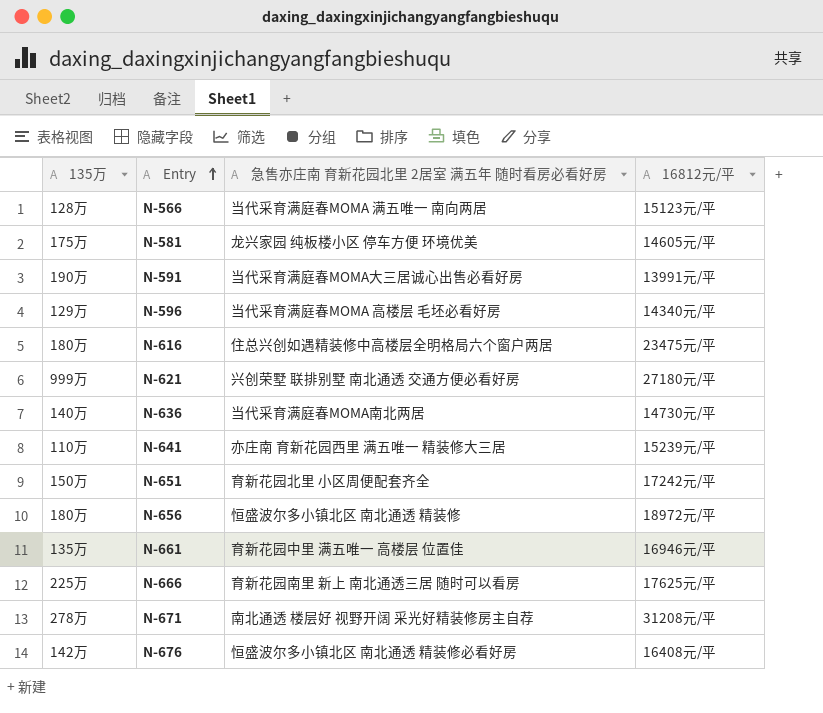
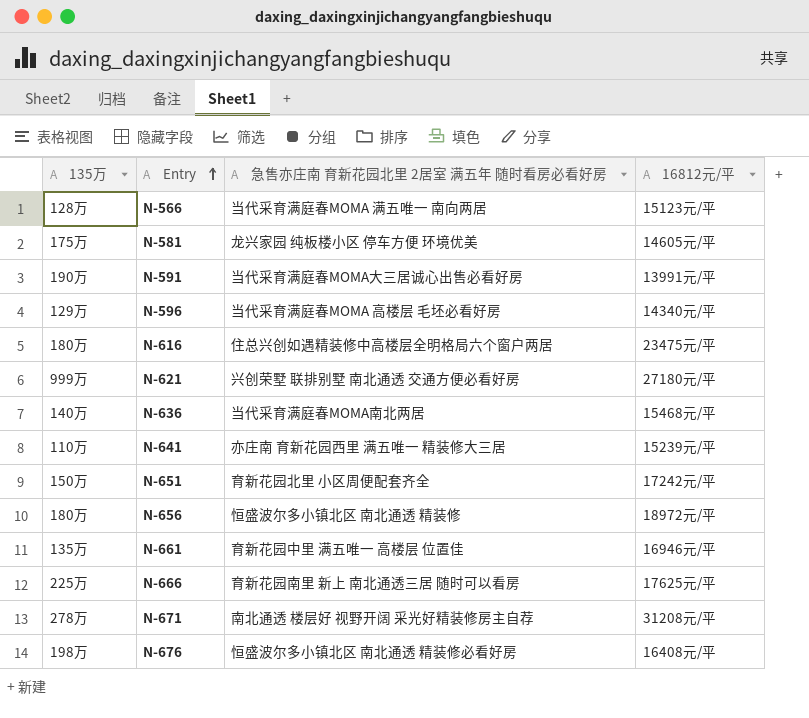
N-636 | 16812元/平: 14730元/平 -> 15468元/平
N-676 | 135万: 142万 -> 198万

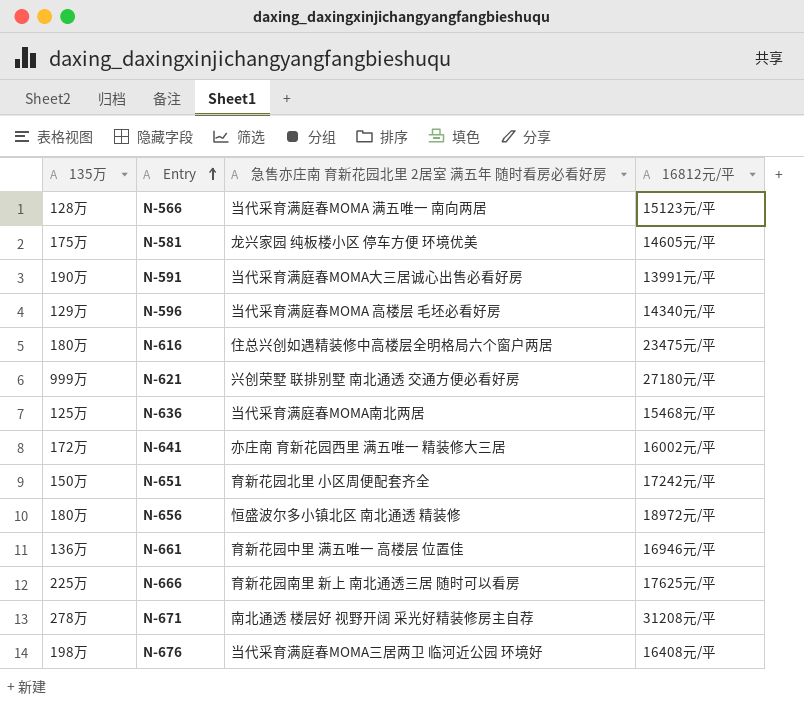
N-636 | 135万: 140万 -> 125万
N-641 | 135万: 110万 -> 172万
N-641 | 16812元/平: 15239元/平 -> 16002元/平
N-661 | 135万: 135万 -> 136万
N-676 | 急售亦庄南 育新花园北里 2居室 满五年 随时看房必看好房: 恒盛波尔多小镇北区 南北通透 精装修必看好房 -> 当代采育满庭春MOMA三居两卫 临河近公园 环境好

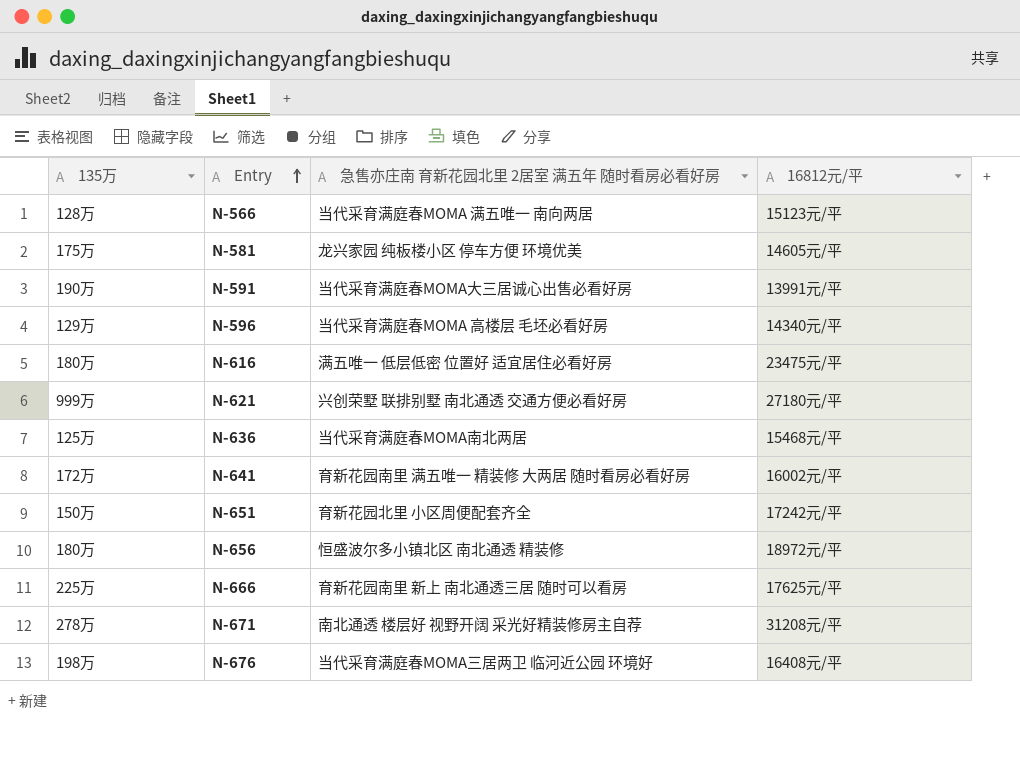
row N-661: 136万 | 育新花园中里 满五唯一 高楼层 位置佳 | 16946元/平 -> none
N-616 | 急售亦庄南 育新花园北里 2居室 满五年 随时看房必看好房: 住总兴创如遇精装修中高楼层全明格局六个窗户两居 -> 满五唯一 低层低密 位置好 适宜居住必看好房
N-641 | 急售亦庄南 育新花园北里 2居室 满五年 随时看房必看好房: 亦庄南 育新花园西里 满五唯一 精装修大三居 -> 育新花园南里 满五唯一 精装修 大两居 随时看房必看好房

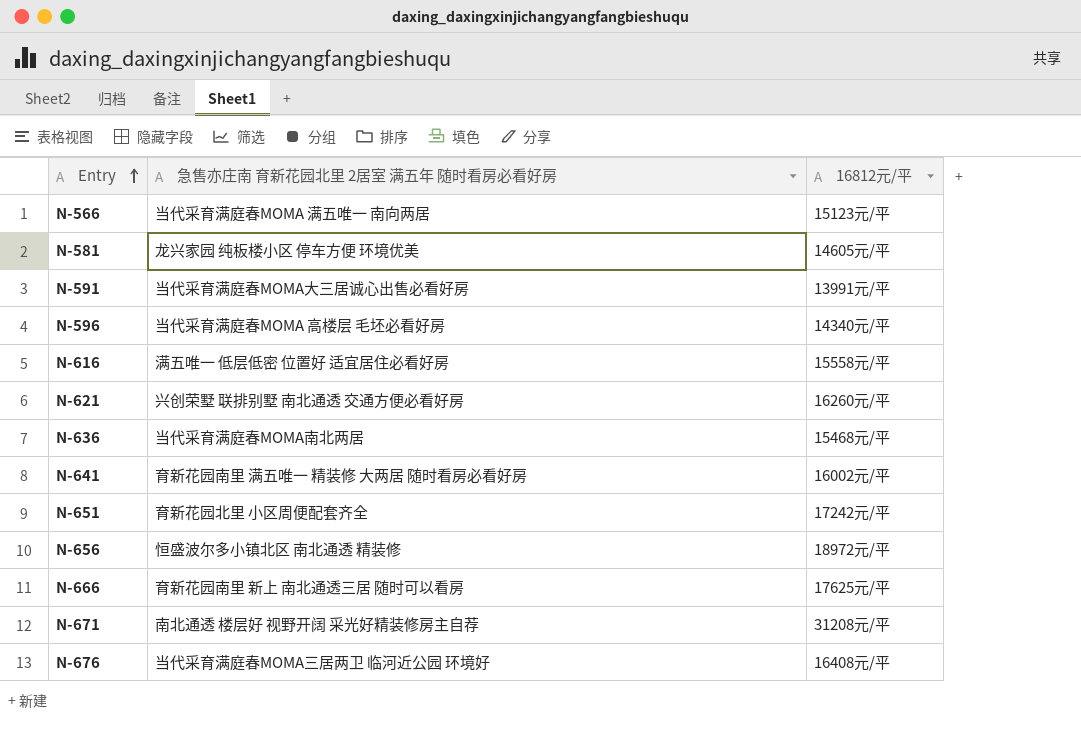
column 135万 | position: 1 -> none
N-616 | 16812元/平: 23475元/平 -> 15558元/平
N-621 | 16812元/平: 27180元/平 -> 16260元/平

